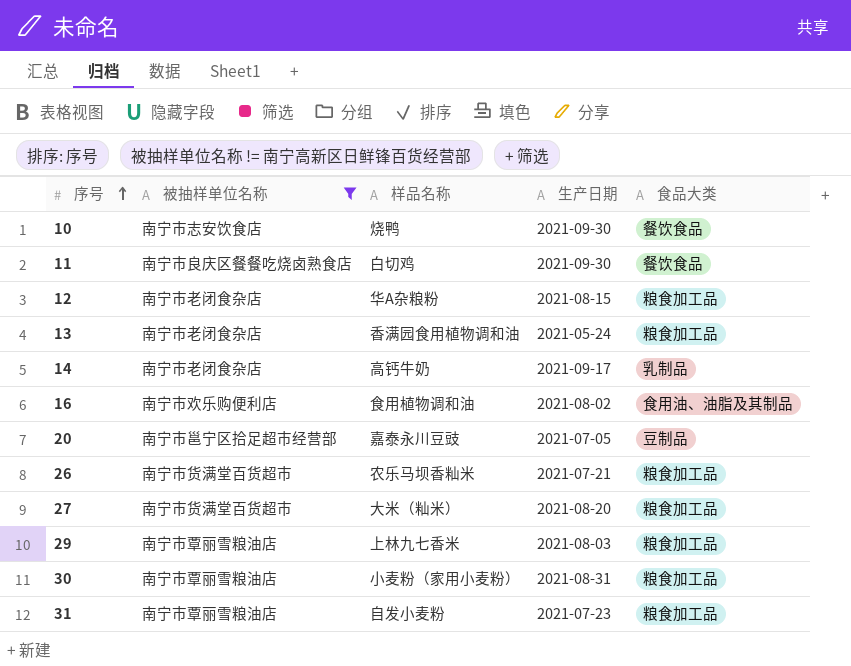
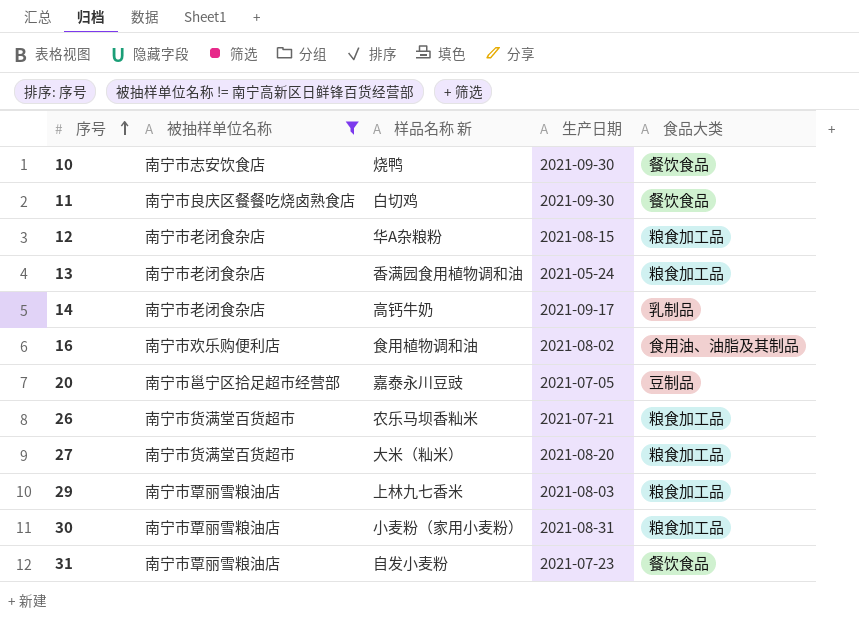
column name: 样品名称 -> 样品名称 新
31 | 食品大类: 粮食加工品 -> 餐饮食品

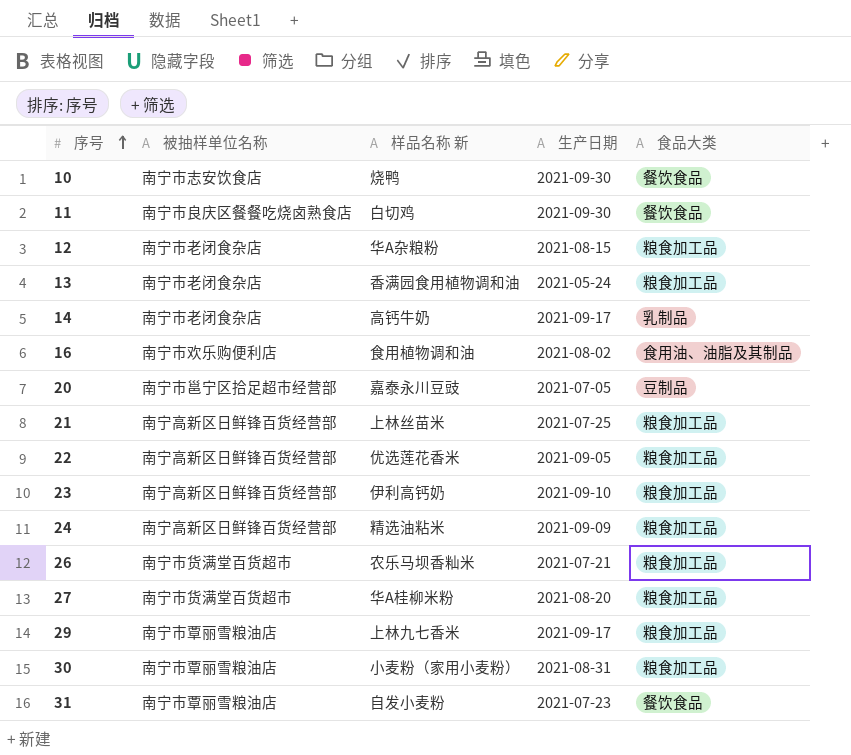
filter: 被抽样单位名称 != 南宁高新区日鲜锋百货经营部 -> none
27 | 样品名称 新: 大米（籼米） -> 华A桂柳米粉
29 | 生产日期: 2021-08-03 -> 2021-09-17

